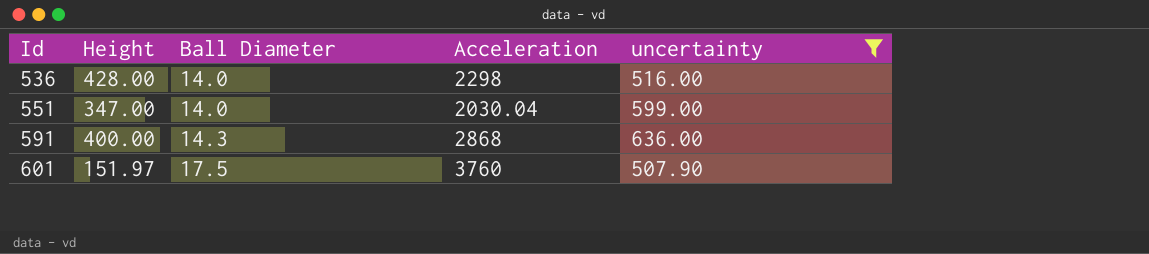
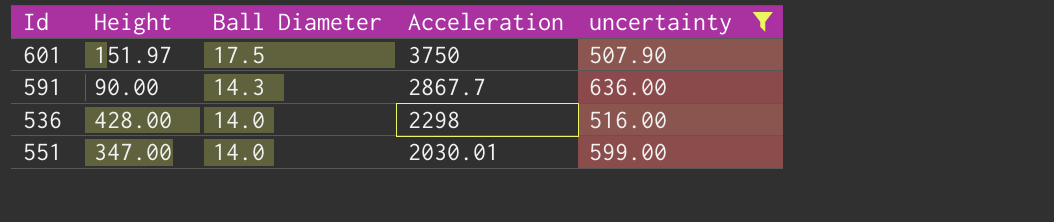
row order: Id ascending -> Ball Diameter descending
601 | Acceleration: 3760 -> 3750
591 | Height: 400.00 -> 90.00
591 | Acceleration: 2868 -> 2867.7
551 | Acceleration: 2030.04 -> 2030.01

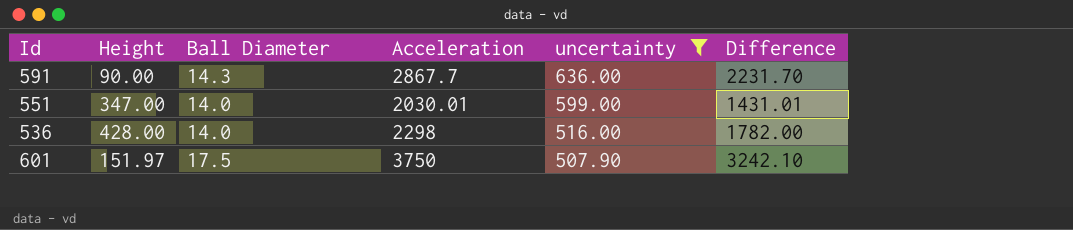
row order: Ball Diameter descending -> uncertainty descending
column Difference | formula: none -> [Acceleration] - [uncertainty]

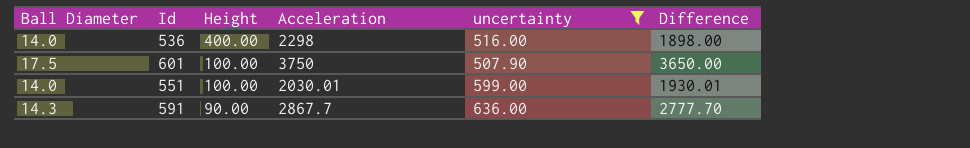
row order: uncertainty descending -> Height descending
column Ball Diameter | position: 3 -> 1
column Difference | formula: [Acceleration] - [uncertainty] -> [Acceleration] - [Height]
536 | Height: 428.00 -> 400.00
601 | Height: 151.97 -> 100.00
551 | Height: 347.00 -> 100.00

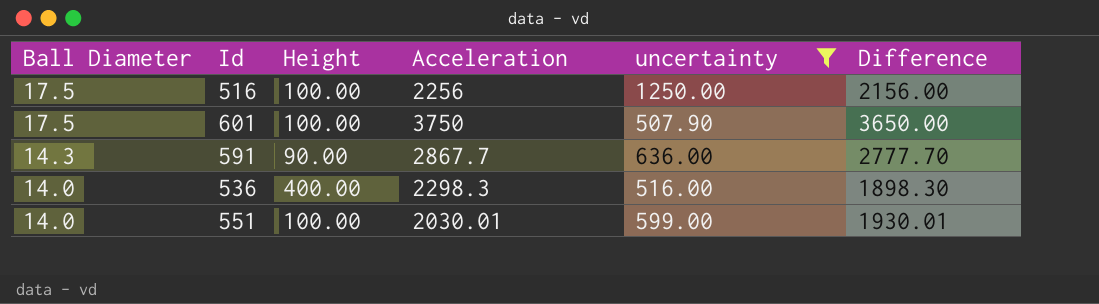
row order: Height descending -> Ball Diameter descending
row 516: none -> 17.5 | 100.00 | 2256 | 1250.00 | 2156.00
536 | Acceleration: 2298 -> 2298.3
536 | Difference: 1898.00 -> 1898.30

